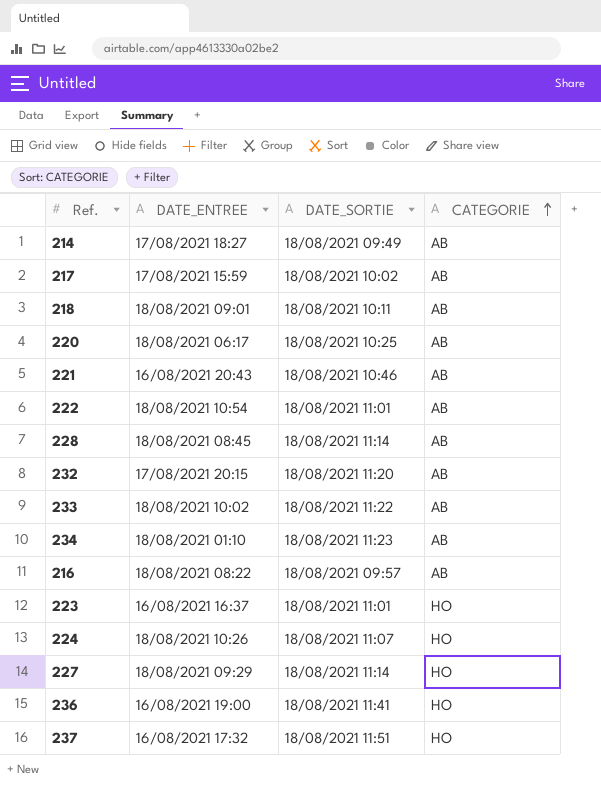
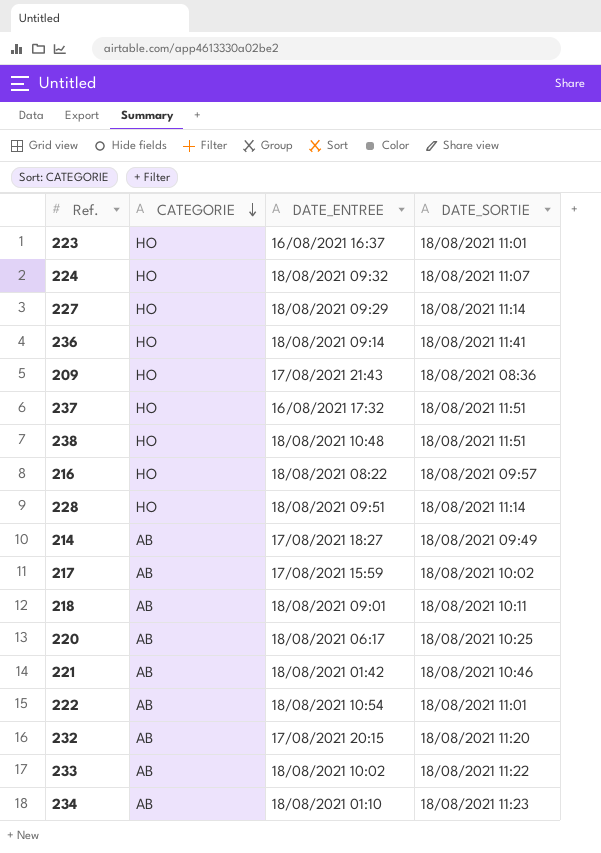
row order: CATEGORIE ascending -> CATEGORIE descending
column CATEGORIE | position: 4 -> 2
224 | DATE_ENTREE: 18/08/2021 10:26 -> 18/08/2021 09:32
236 | DATE_ENTREE: 16/08/2021 19:00 -> 18/08/2021 09:14
row 209: none -> HO | 17/08/2021 21:43 | 18/08/2021 08:36
row 238: none -> HO | 18/08/2021 10:48 | 18/08/2021 11:51
216 | CATEGORIE: AB -> HO
228 | CATEGORIE: AB -> HO
228 | DATE_ENTREE: 18/08/2021 08:45 -> 18/08/2021 09:51
221 | DATE_ENTREE: 16/08/2021 20:43 -> 18/08/2021 01:42

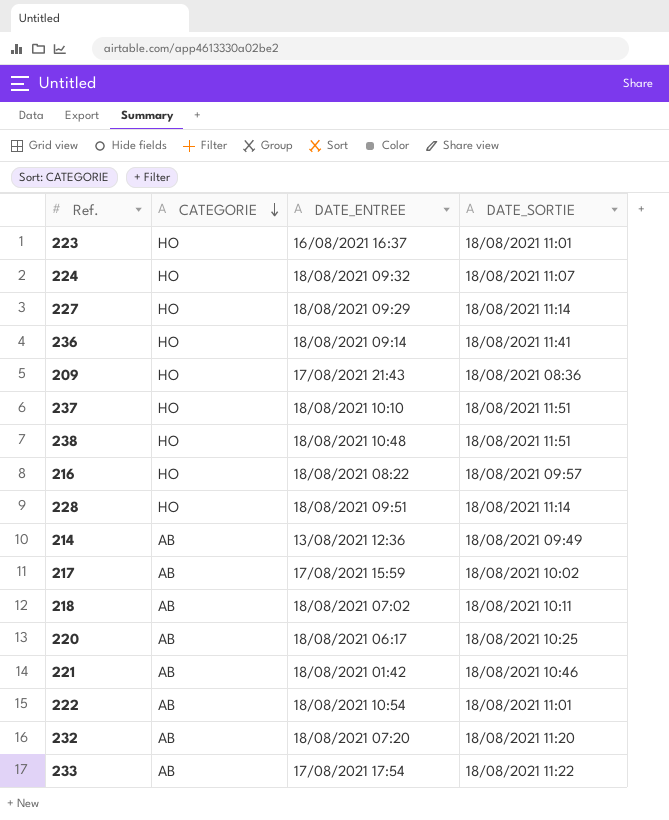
row 234: AB | 18/08/2021 01:10 | 18/08/2021 11:23 -> none
237 | DATE_ENTREE: 16/08/2021 17:32 -> 18/08/2021 10:10
214 | DATE_ENTREE: 17/08/2021 18:27 -> 13/08/2021 12:36
218 | DATE_ENTREE: 18/08/2021 09:01 -> 18/08/2021 07:02
232 | DATE_ENTREE: 17/08/2021 20:15 -> 18/08/2021 07:20
233 | DATE_ENTREE: 18/08/2021 10:02 -> 17/08/2021 17:54

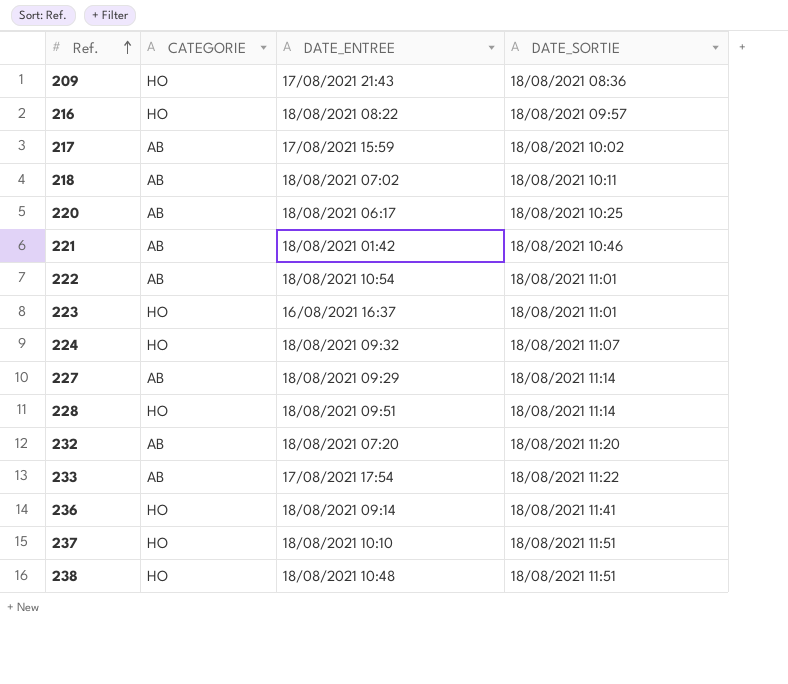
row order: CATEGORIE descending -> Ref. ascending
row 214: AB | 13/08/2021 12:36 | 18/08/2021 09:49 -> none
227 | CATEGORIE: HO -> AB

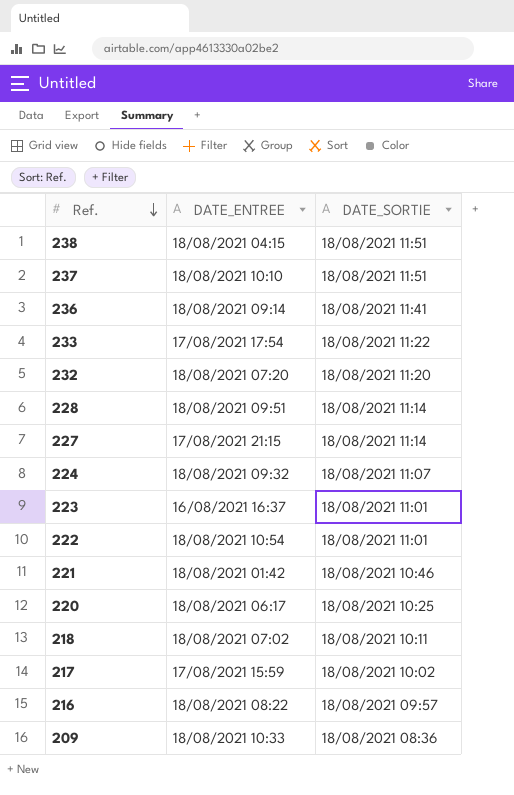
row order: Ref. ascending -> Ref. descending
column CATEGORIE | position: 2 -> none
238 | DATE_ENTREE: 18/08/2021 10:48 -> 18/08/2021 04:15
227 | DATE_ENTREE: 18/08/2021 09:29 -> 17/08/2021 21:15
209 | DATE_ENTREE: 17/08/2021 21:43 -> 18/08/2021 10:33

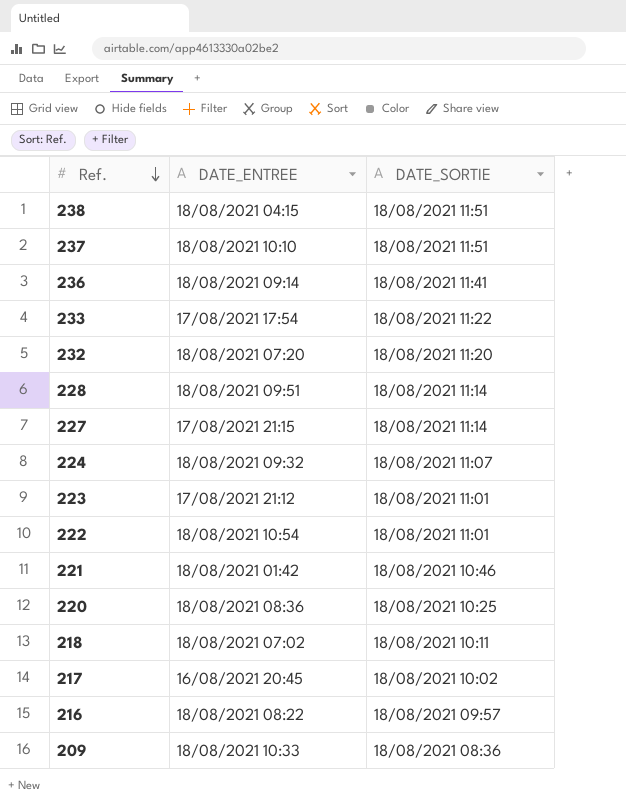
223 | DATE_ENTREE: 16/08/2021 16:37 -> 17/08/2021 21:12
220 | DATE_ENTREE: 18/08/2021 06:17 -> 18/08/2021 08:36
217 | DATE_ENTREE: 17/08/2021 15:59 -> 16/08/2021 20:45

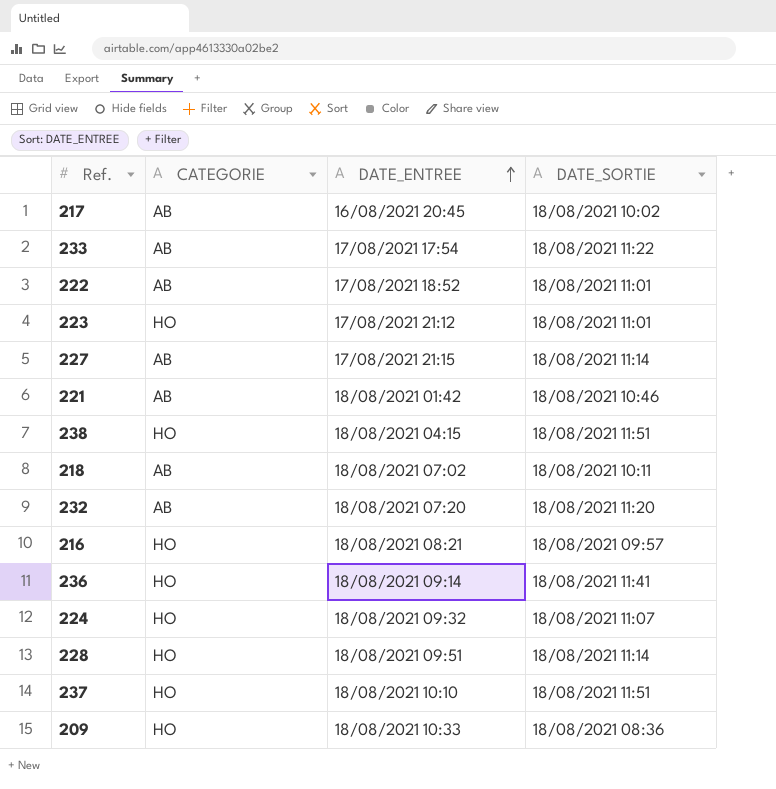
row order: Ref. descending -> DATE_ENTREE ascending
column CATEGORIE | position: none -> 2
row 220: 18/08/2021 08:36 | 18/08/2021 10:25 -> none
222 | DATE_ENTREE: 18/08/2021 10:54 -> 17/08/2021 18:52
216 | DATE_ENTREE: 18/08/2021 08:22 -> 18/08/2021 08:21

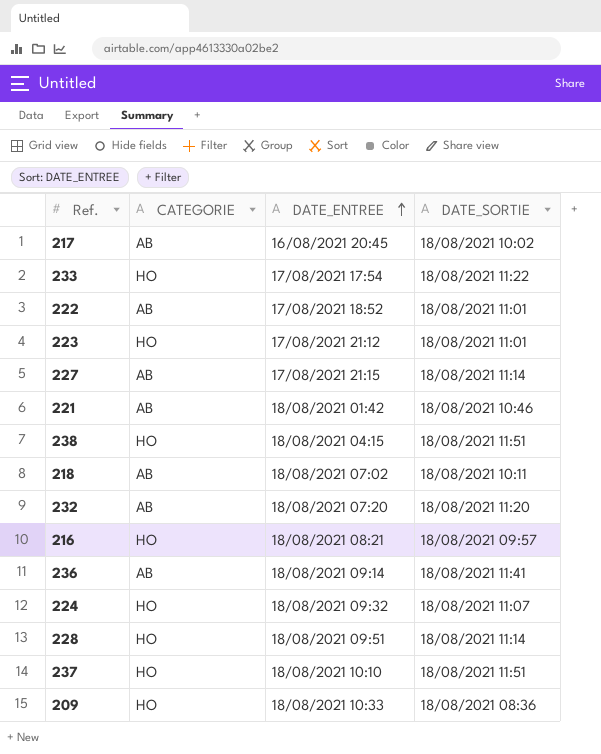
233 | CATEGORIE: AB -> HO
236 | CATEGORIE: HO -> AB

